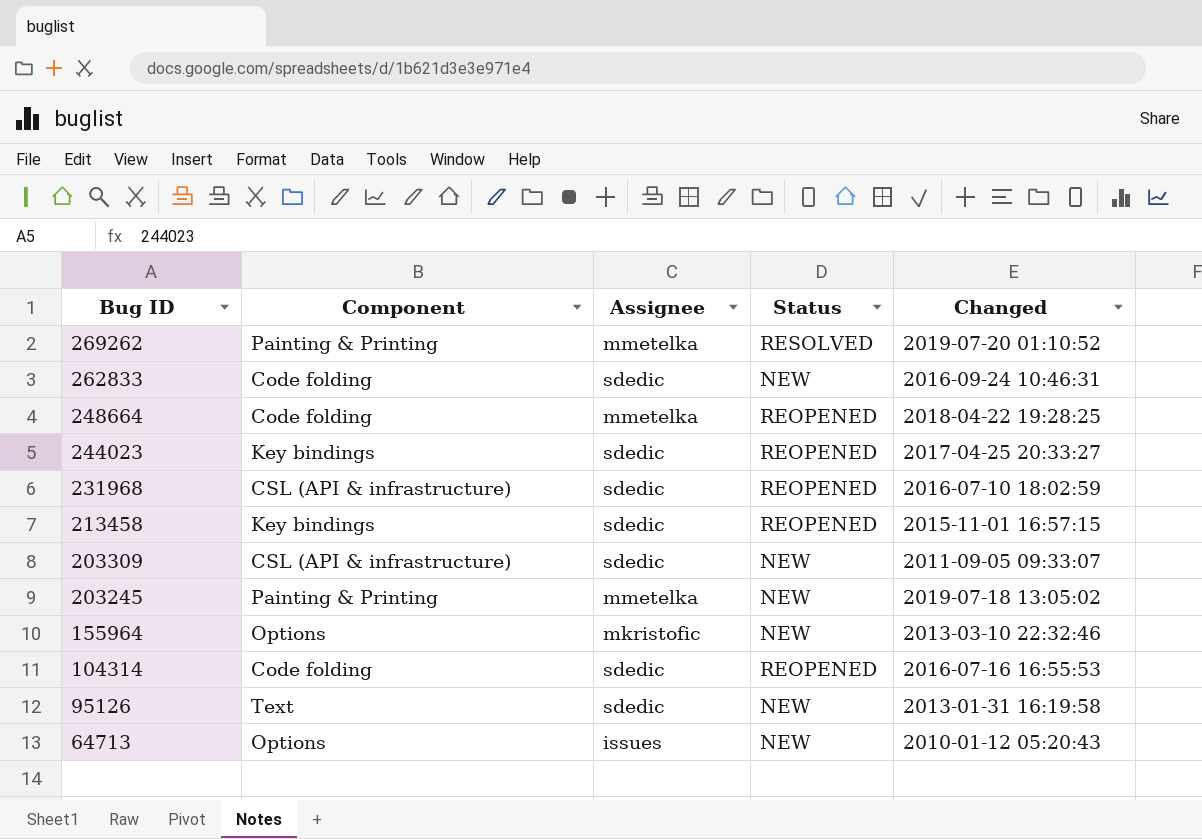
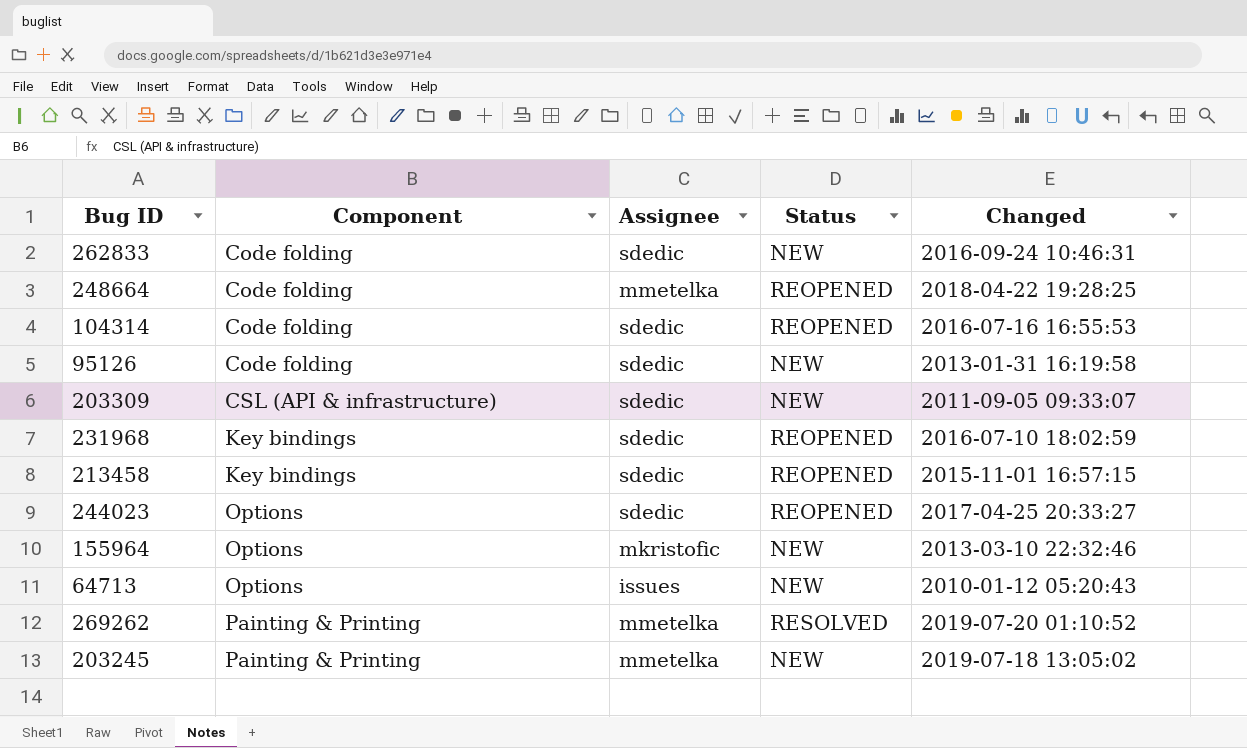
row order: Bug ID descending -> Component ascending
95126 | Component: Text -> Code folding
231968 | Component: CSL (API & infrastructure) -> Key bindings
244023 | Component: Key bindings -> Options

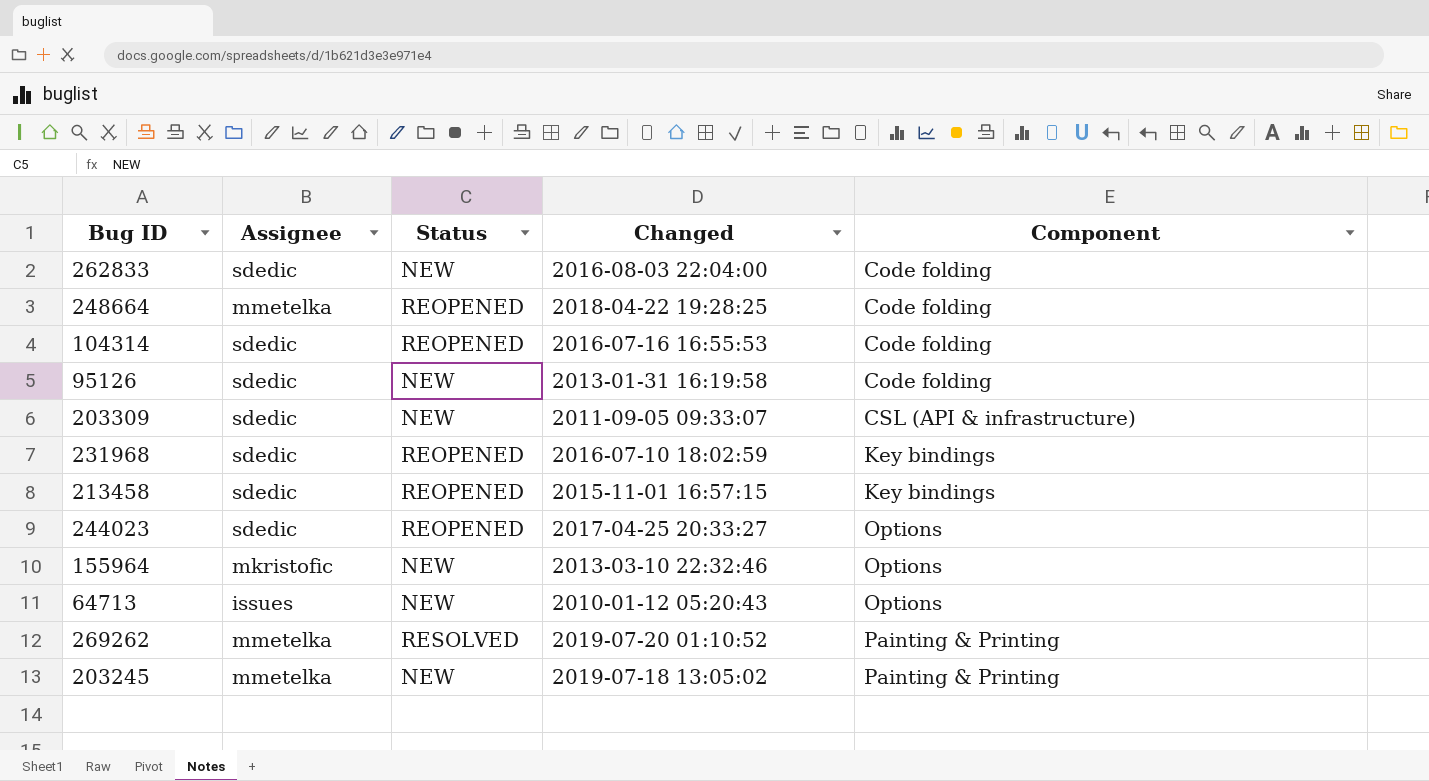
column Component | position: 2 -> 5
262833 | Changed: 2016-09-24 10:46:31 -> 2016-08-03 22:04:00

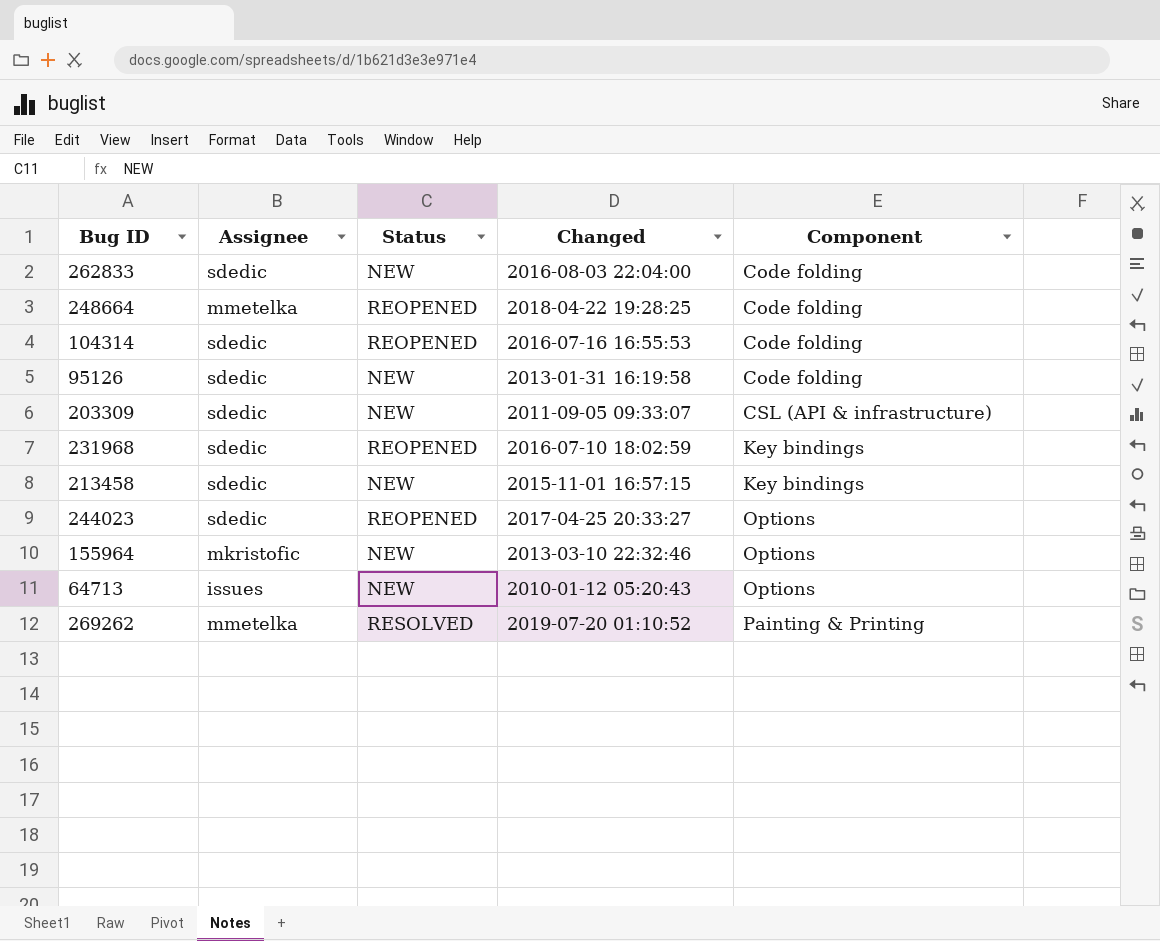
row 203245: mmetelka | NEW | 2019-07-18 13:05:02 | Painting & Printing -> none
213458 | Status: REOPENED -> NEW

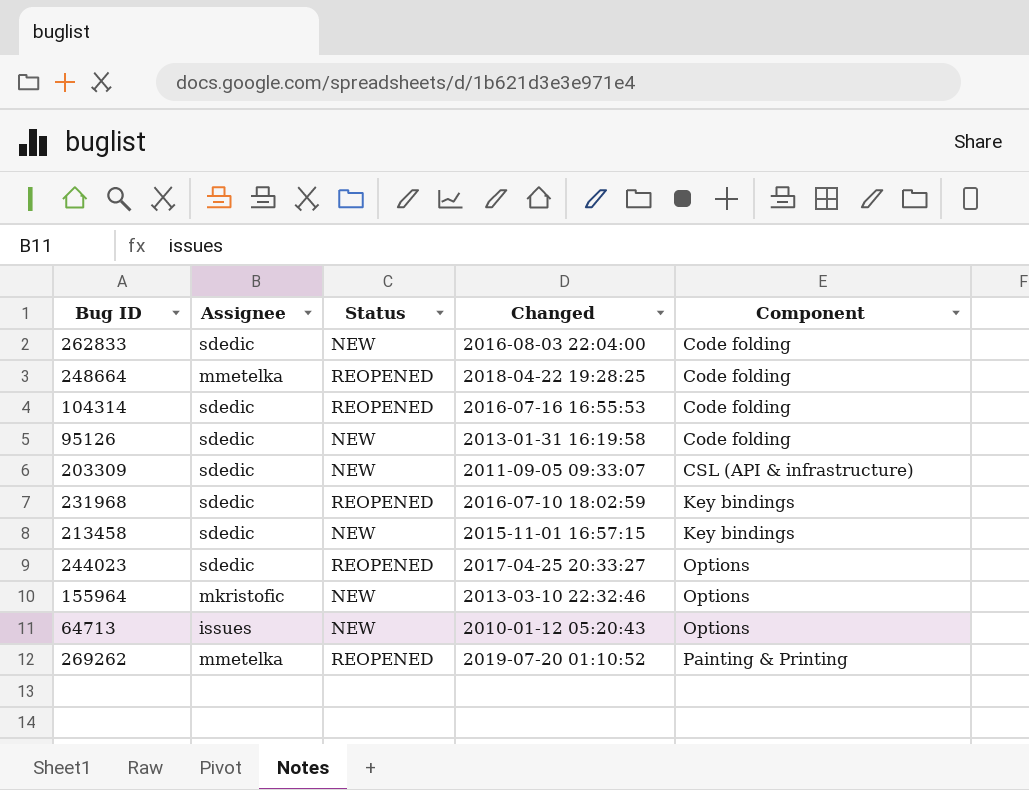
269262 | Status: RESOLVED -> REOPENED

